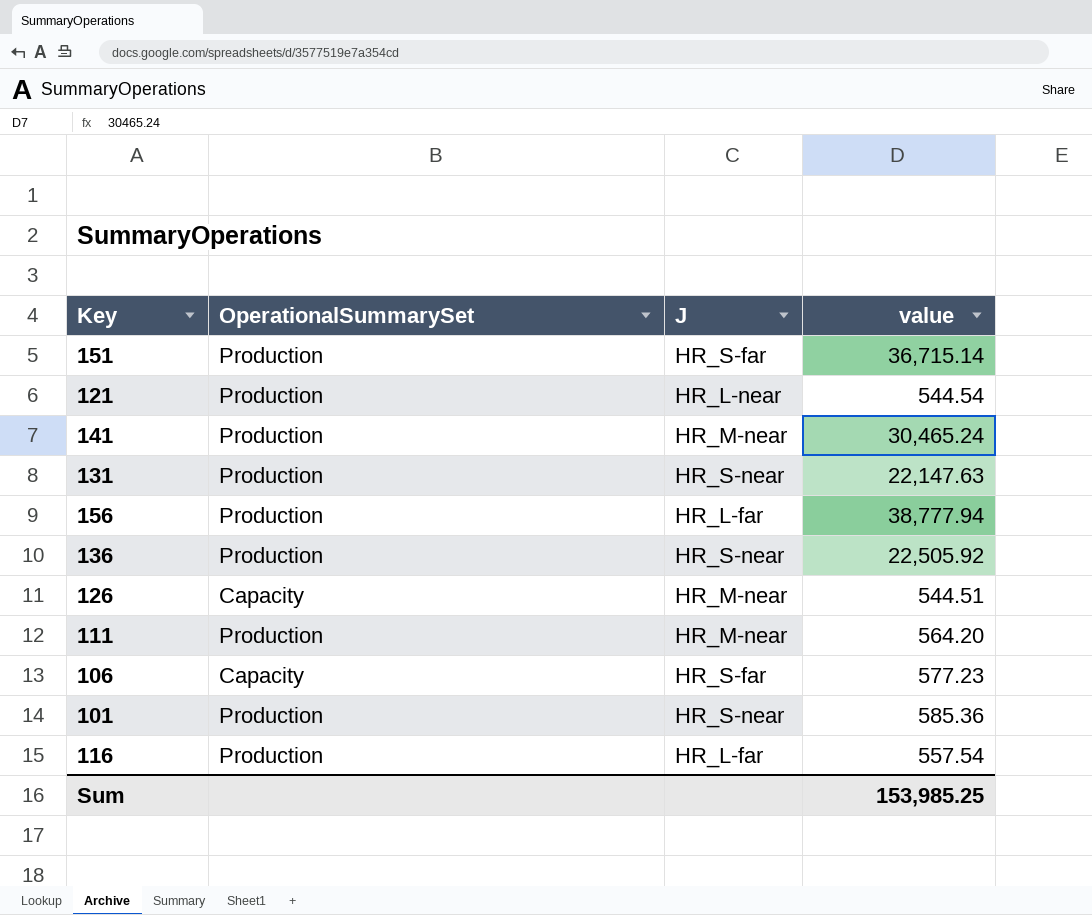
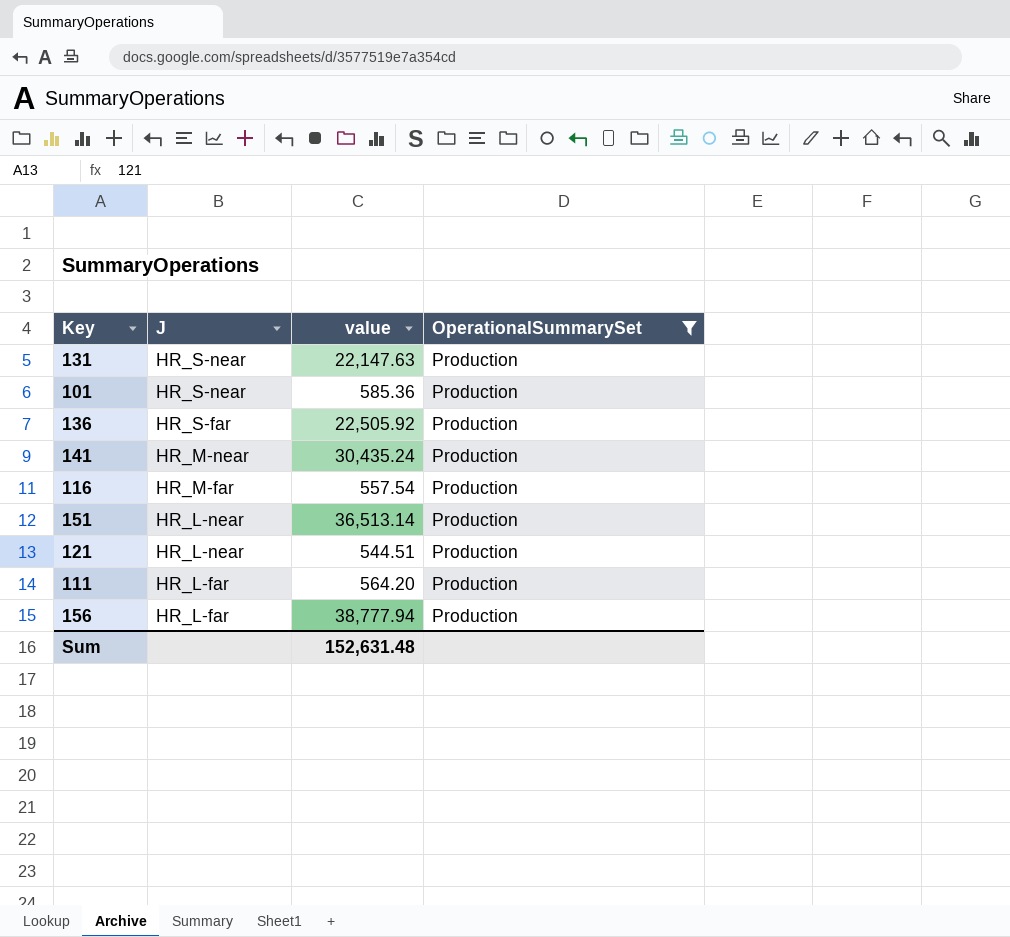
filter: none -> OperationalSummarySet = Production
row order: none -> J descending
column OperationalSummarySet | position: 2 -> 4
136 | J: HR_S-near -> HR_S-far
141 | value: 30,465.24 -> 30,435.24
116 | J: HR_L-far -> HR_M-far
151 | J: HR_S-far -> HR_L-near
151 | value: 36,715.14 -> 36,513.14
121 | value: 544.54 -> 544.51
111 | J: HR_M-near -> HR_L-far
Sum | value: 153,985.25 -> 152,631.48

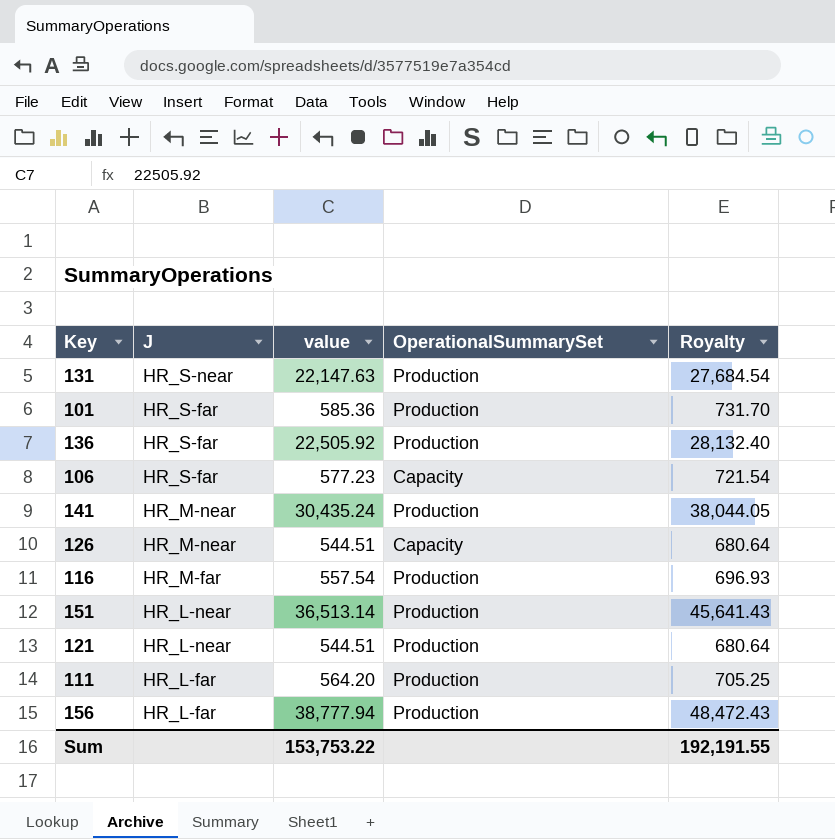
filter: OperationalSummarySet = Production -> none
column Royalty | formula: none -> [value] * 1.25
101 | J: HR_S-near -> HR_S-far
Sum | value: 152,631.48 -> 153,753.22

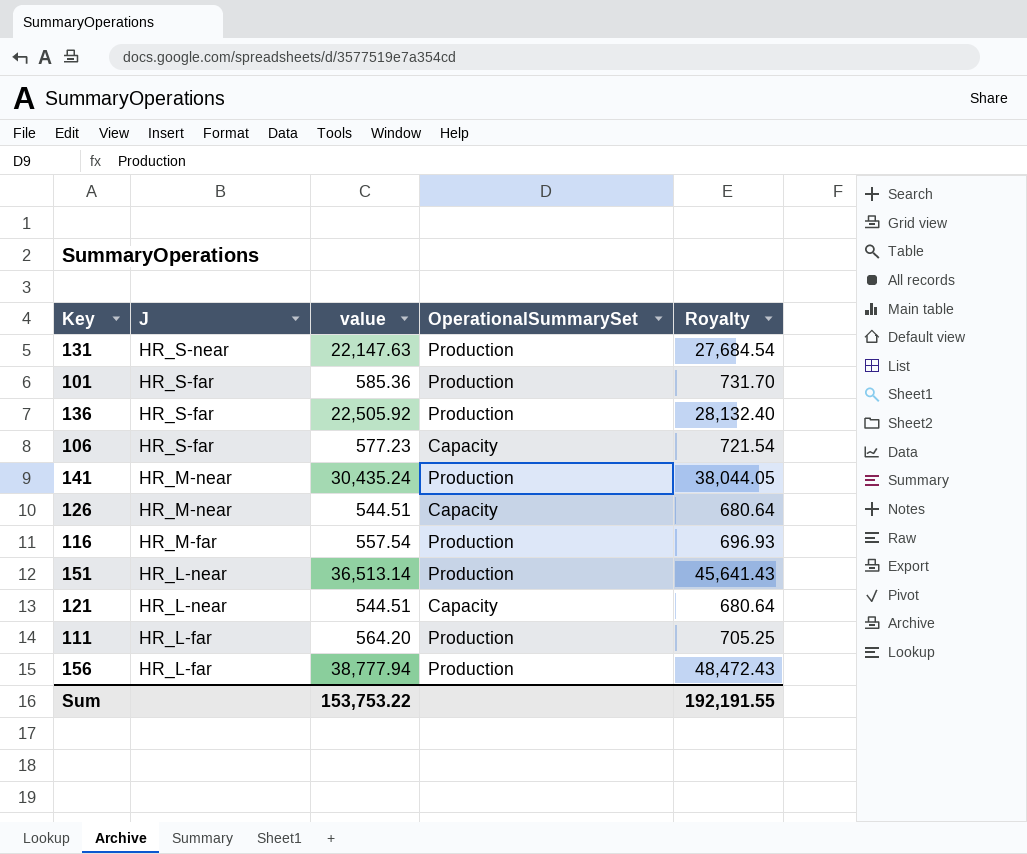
121 | OperationalSummarySet: Production -> Capacity

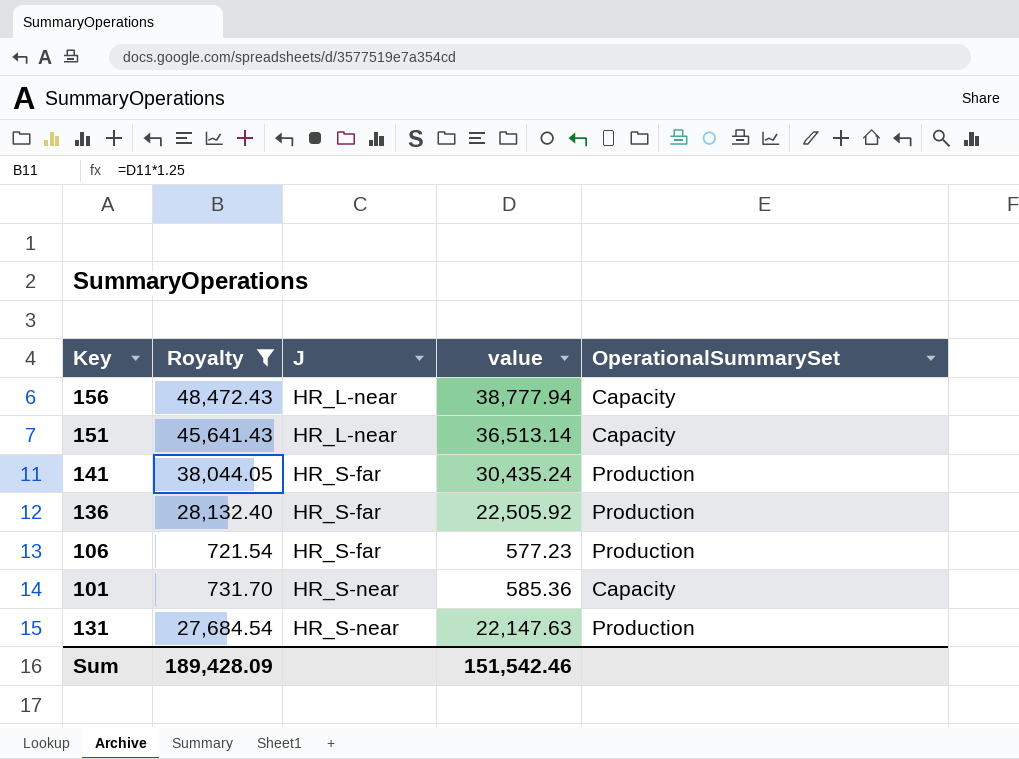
filter: none -> Royalty >= 721.54
row order: J descending -> J ascending
column Royalty | position: 5 -> 2
156 | J: HR_L-far -> HR_L-near
156 | OperationalSummarySet: Production -> Capacity
151 | OperationalSummarySet: Production -> Capacity
141 | J: HR_M-near -> HR_S-far
106 | OperationalSummarySet: Capacity -> Production
101 | J: HR_S-far -> HR_S-near
101 | OperationalSummarySet: Production -> Capacity
Sum | Royalty: 192,191.55 -> 189,428.09
Sum | value: 153,753.22 -> 151,542.46

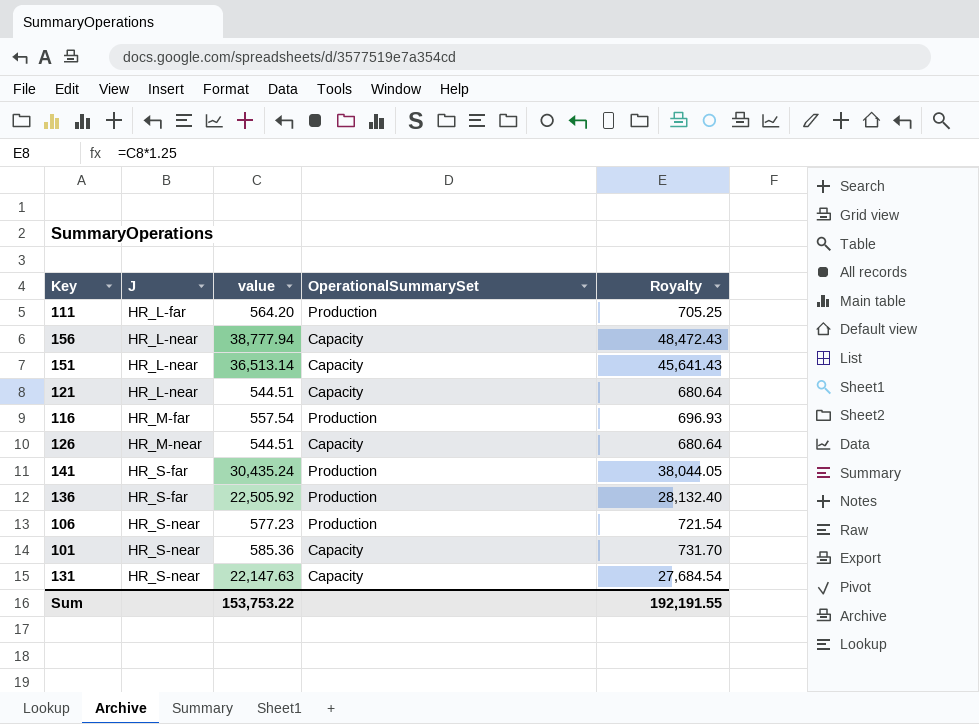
filter: Royalty >= 721.54 -> none
column Royalty | position: 2 -> 5
106 | J: HR_S-far -> HR_S-near
131 | OperationalSummarySet: Production -> Capacity
Sum | value: 151,542.46 -> 153,753.22
Sum | Royalty: 189,428.09 -> 192,191.55

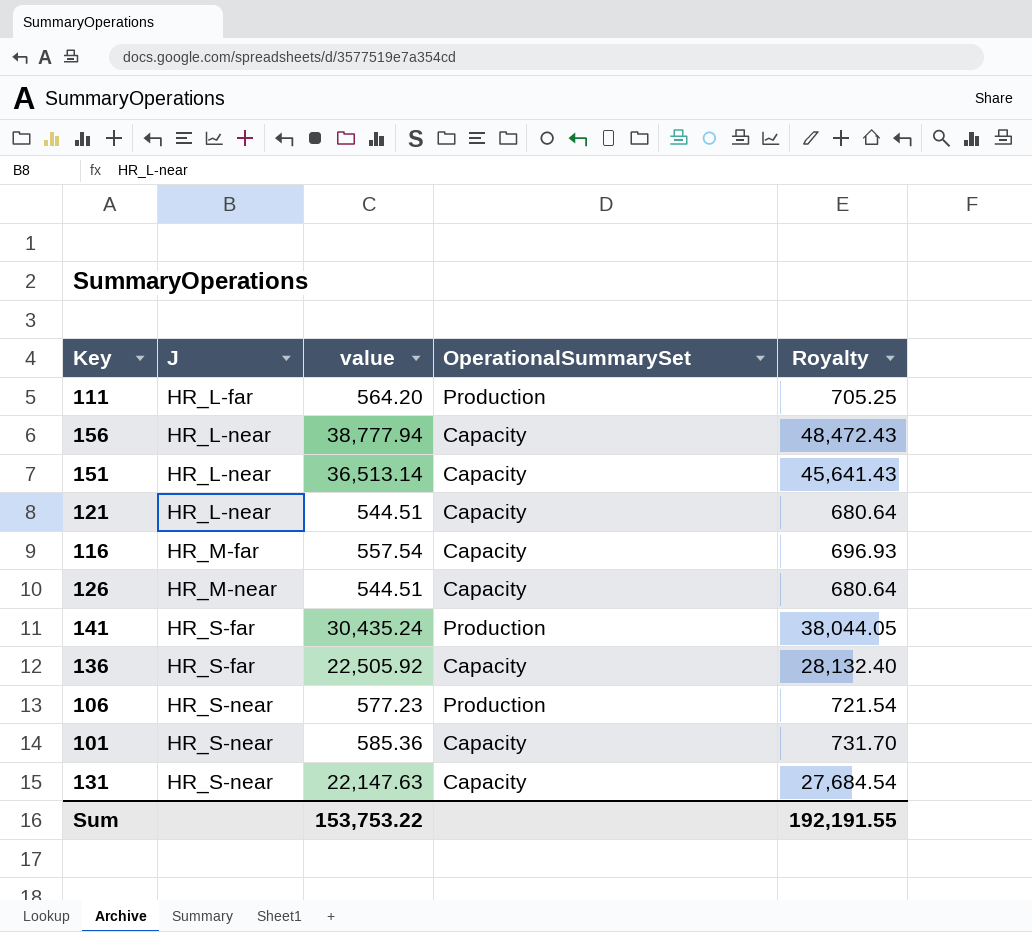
116 | OperationalSummarySet: Production -> Capacity
136 | OperationalSummarySet: Production -> Capacity

